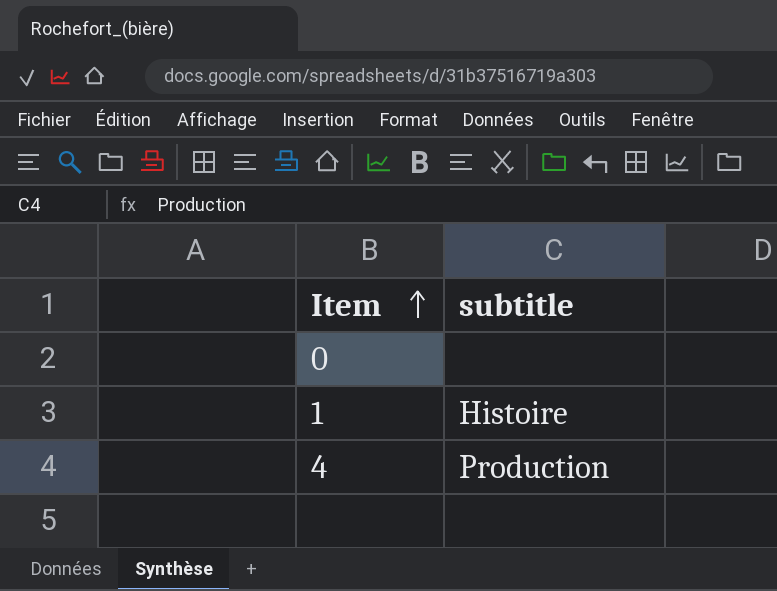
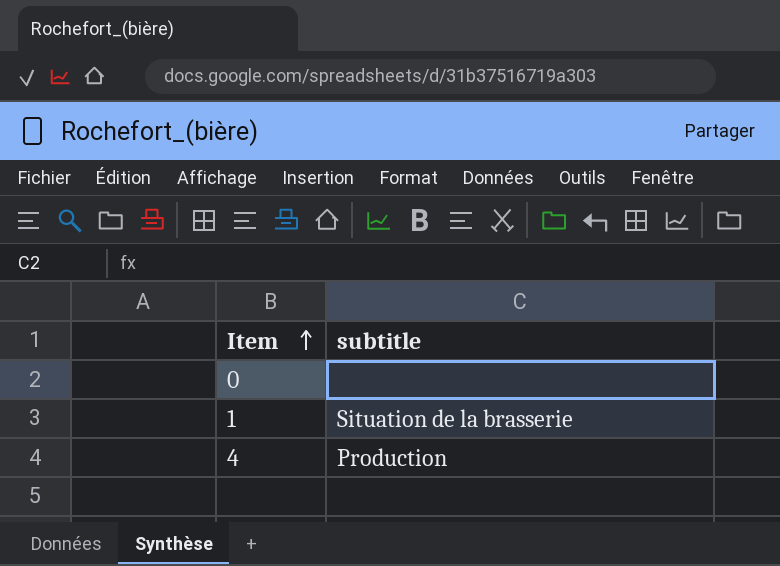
1 | subtitle: Histoire -> Situation de la brasserie

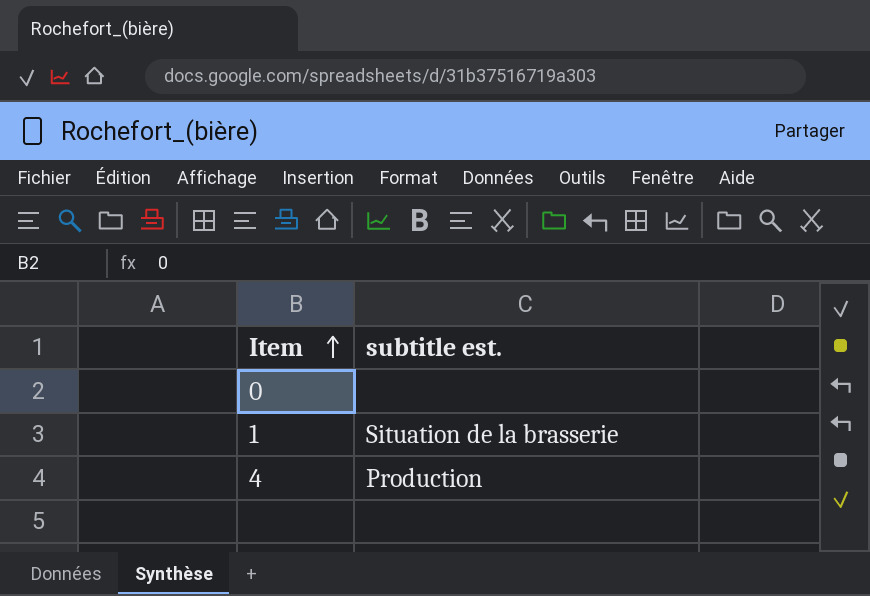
column name: subtitle -> subtitle est.

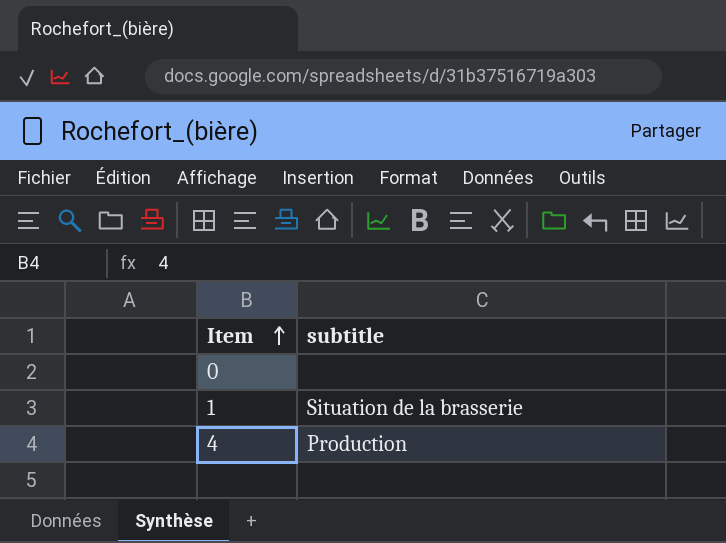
column name: subtitle est. -> subtitle

